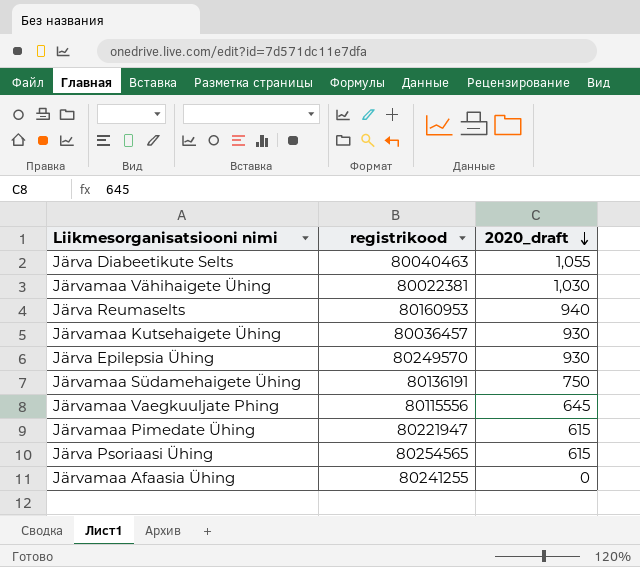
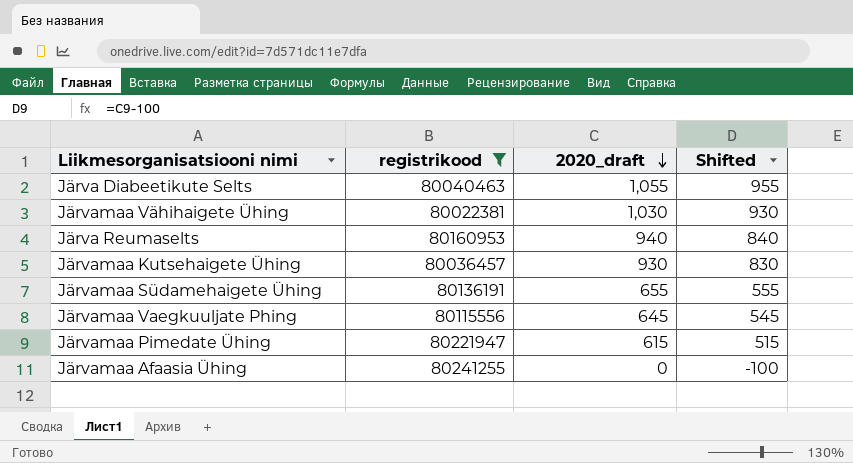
filter: none -> registrikood <= 80241255
column Shifted | formula: none -> [2020_draft] - 100
Järvamaa Südamehaigete Ühing | 2020_draft: 750 -> 655

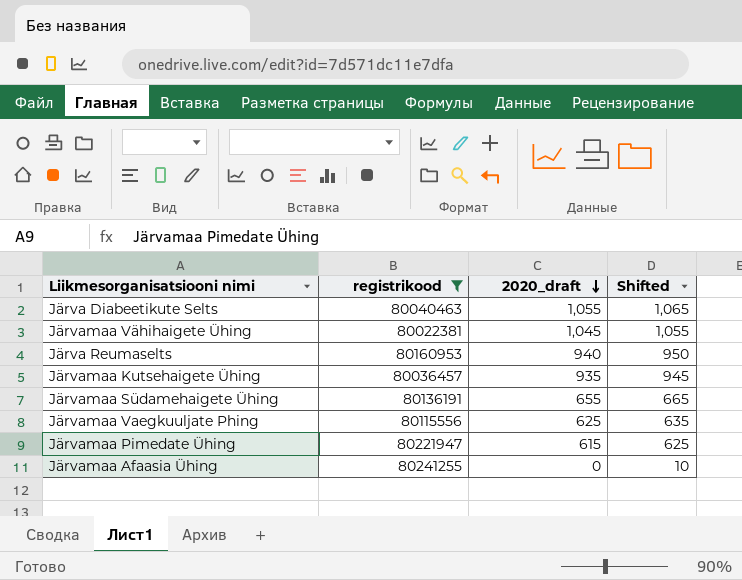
column Shifted | formula: [2020_draft] - 100 -> [2020_draft] + 10
Järvamaa Vähihaigete Ühing | 2020_draft: 1,030 -> 1,045
Järvamaa Kutsehaigete Ühing | 2020_draft: 930 -> 935
Järvamaa Vaegkuuljate Phing | 2020_draft: 645 -> 625

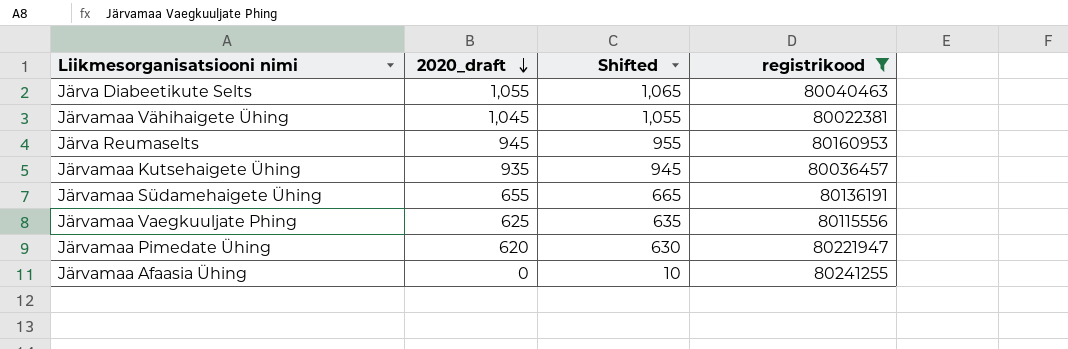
column registrikood | position: 2 -> 4
Järva Reumaselts | 2020_draft: 940 -> 945
Järva Reumaselts | Shifted: 950 -> 955
Järvamaa Pimedate Ühing | 2020_draft: 615 -> 620
Järvamaa Pimedate Ühing | Shifted: 625 -> 630

